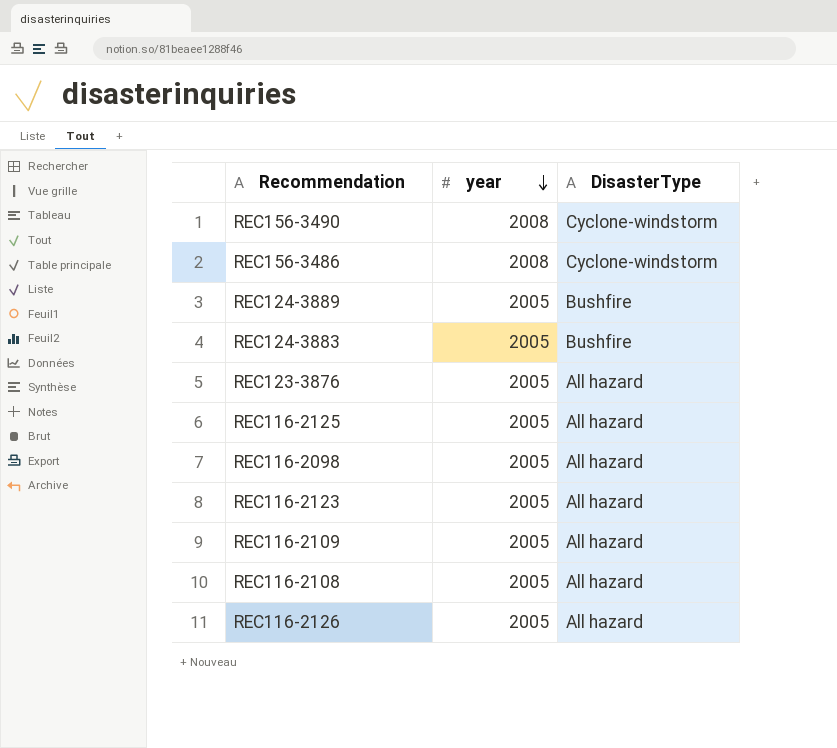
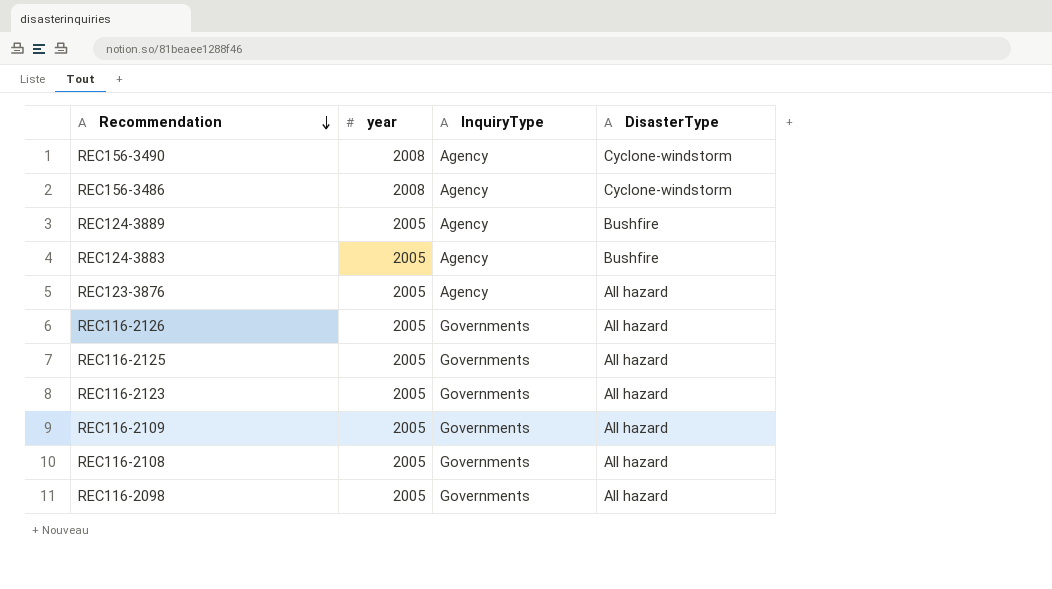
row order: year descending -> Recommendation descending
column InquiryType | position: none -> 3

